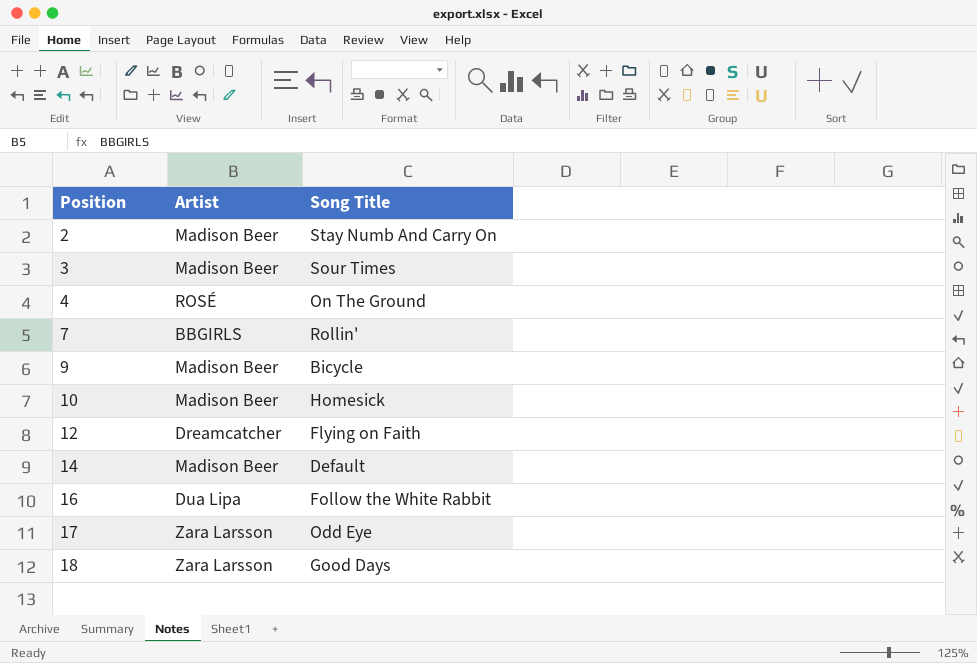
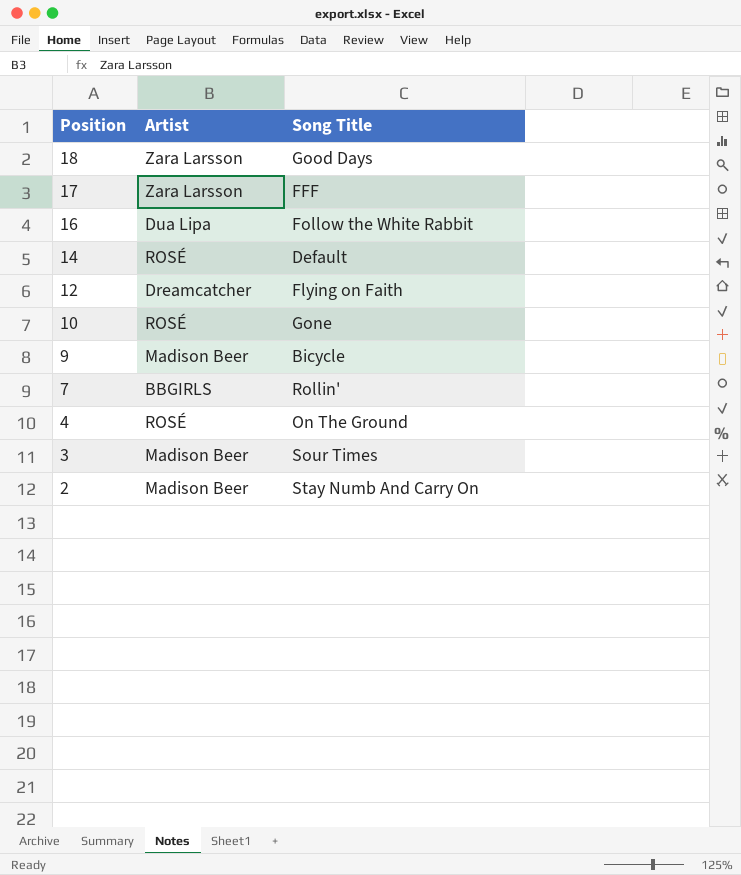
row order: Position ascending -> Position descending
17 | Song Title: Odd Eye -> FFF
14 | Artist: Madison Beer -> ROSÉ
10 | Artist: Madison Beer -> ROSÉ
10 | Song Title: Homesick -> Gone

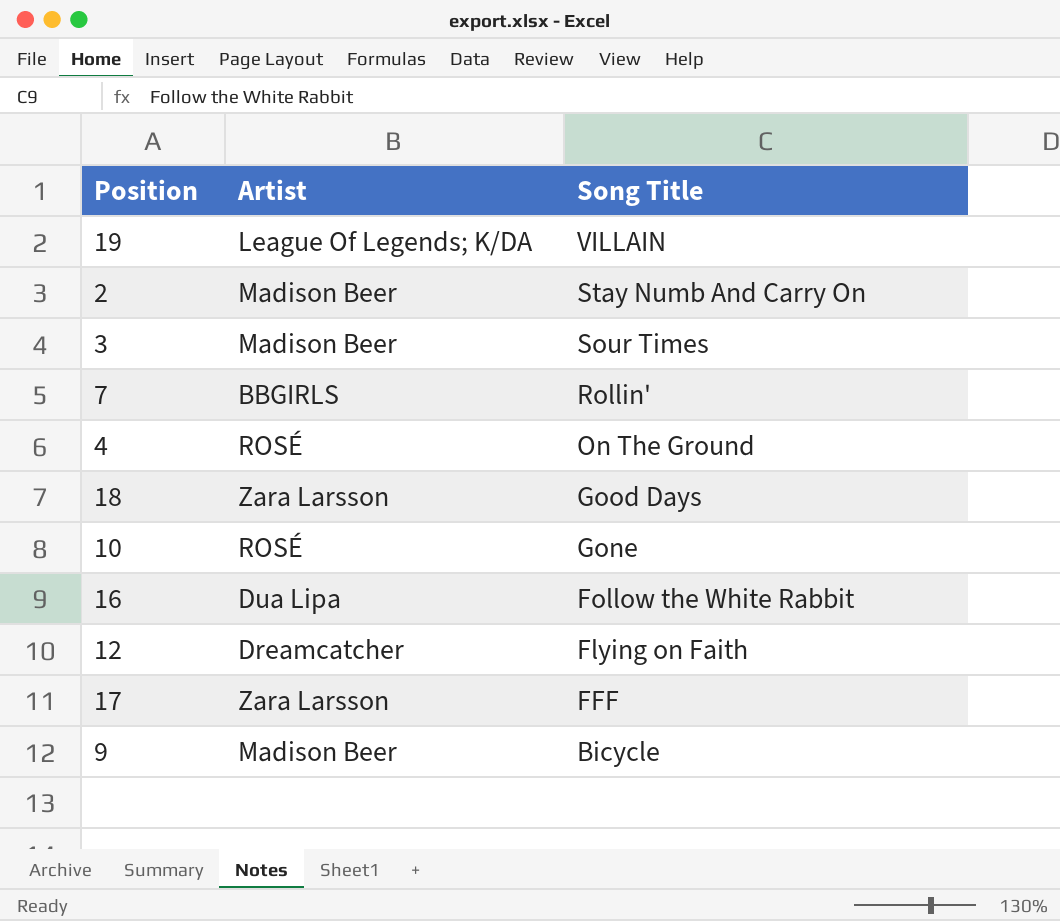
row order: Position descending -> Song Title descending
row 14: ROSÉ | Default -> none
row 19: none -> League Of Legends; K/DA | VILLAIN

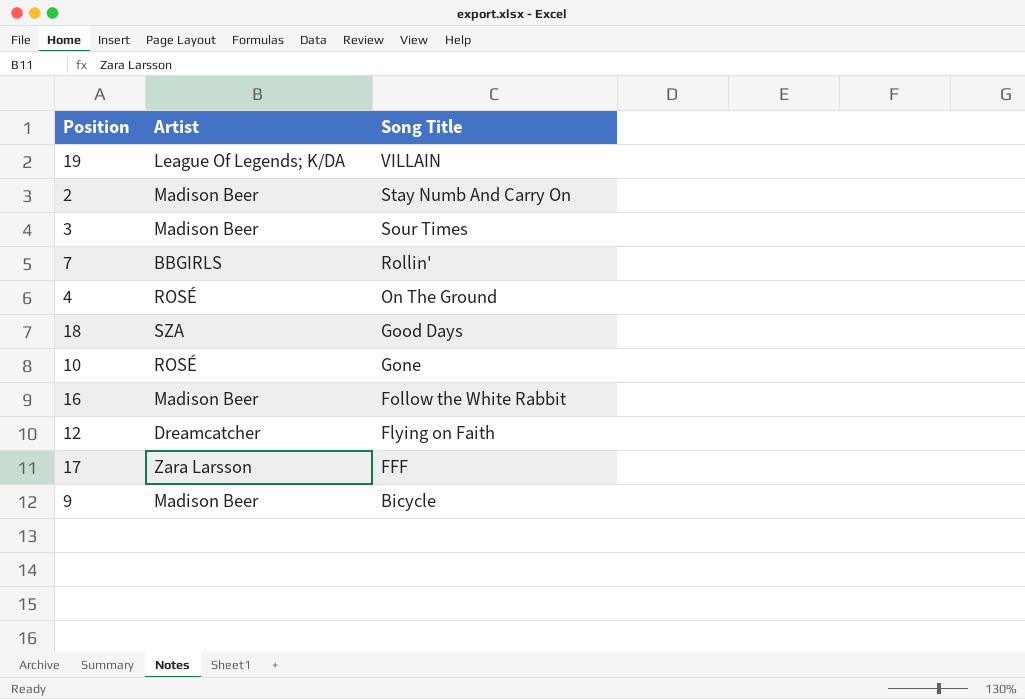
18 | Artist: Zara Larsson -> SZA
16 | Artist: Dua Lipa -> Madison Beer

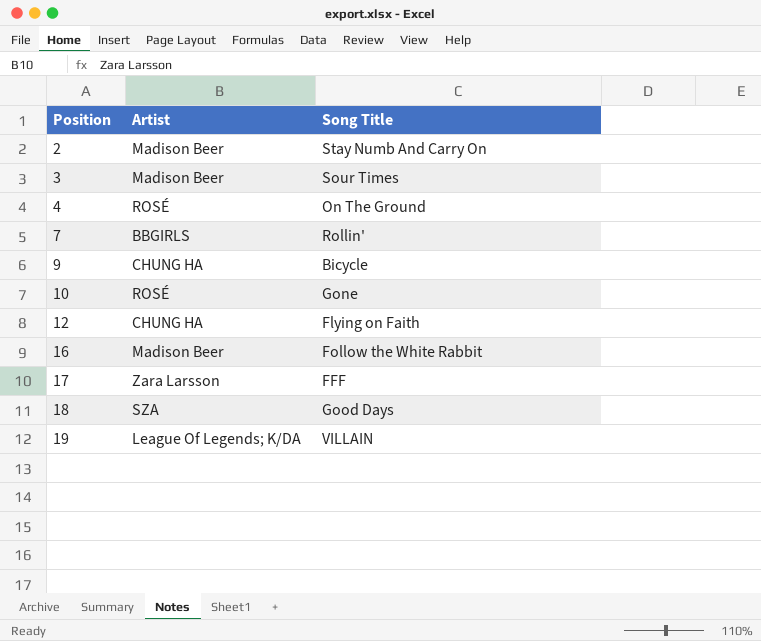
row order: Song Title descending -> Position ascending
9 | Artist: Madison Beer -> CHUNG HA
12 | Artist: Dreamcatcher -> CHUNG HA

